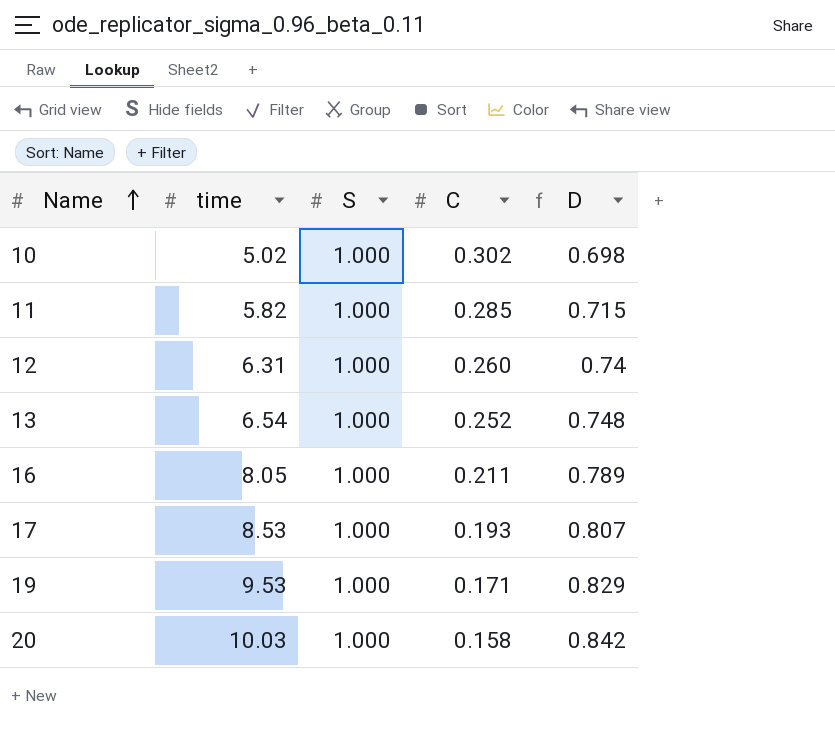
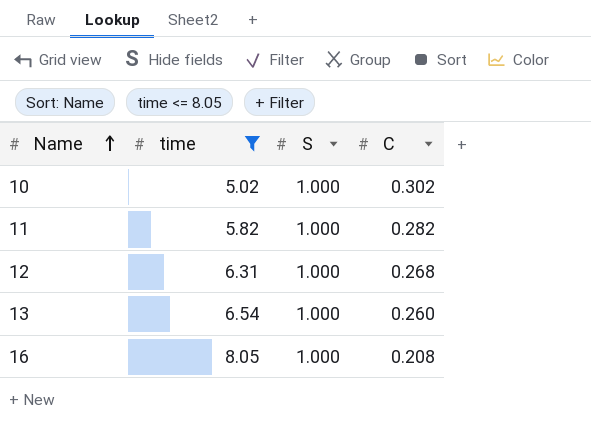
filter: none -> time <= 8.05
column D | formula: [S] - [C] -> none
11 | C: 0.285 -> 0.282
12 | C: 0.260 -> 0.268
13 | C: 0.252 -> 0.260
16 | C: 0.211 -> 0.208

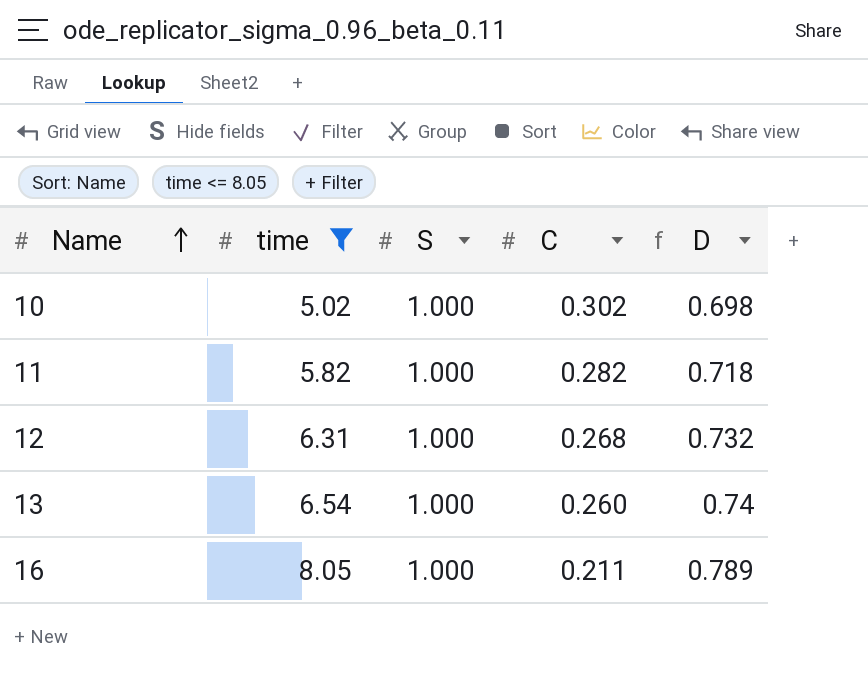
column D | formula: none -> [S] - [C]
16 | C: 0.208 -> 0.211

